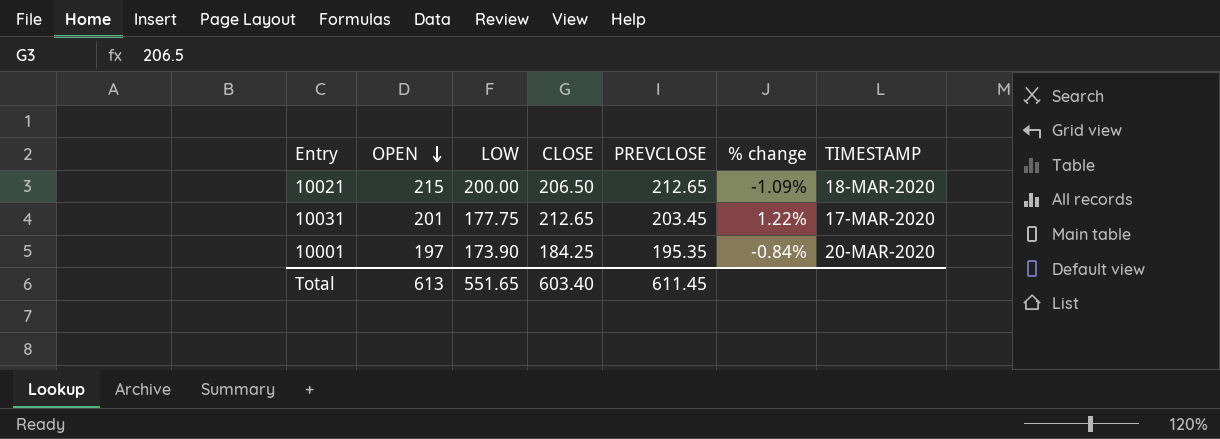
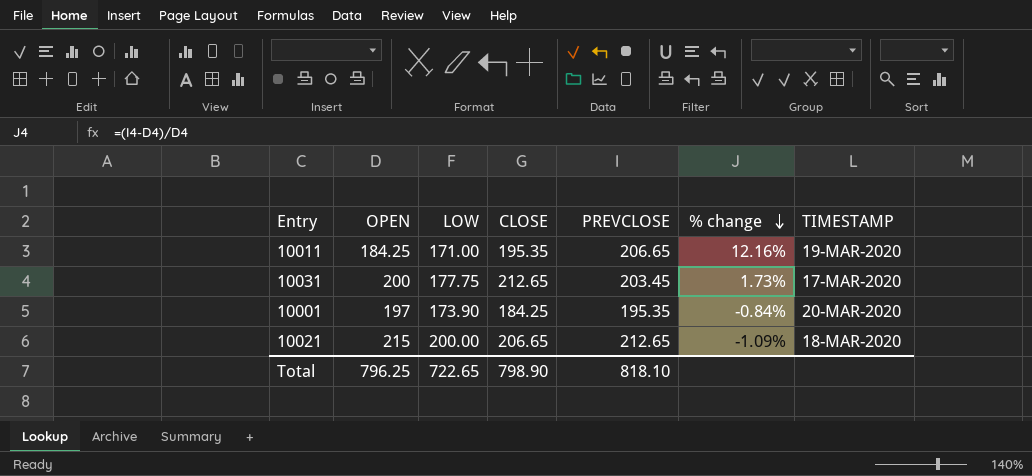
row order: OPEN descending -> % change descending
row 10011: none -> 184.25 | 171.00 | 195.35 | 206.65 | 12.16% | 19-MAR-2020
10031 | OPEN: 201 -> 200
10031 | % change: 1.22% -> 1.73%
10021 | CLOSE: 206.50 -> 206.65
Total | OPEN: 613 -> 796.25
Total | LOW: 551.65 -> 722.65
Total | CLOSE: 603.40 -> 798.90
Total | PREVCLOSE: 611.45 -> 818.10

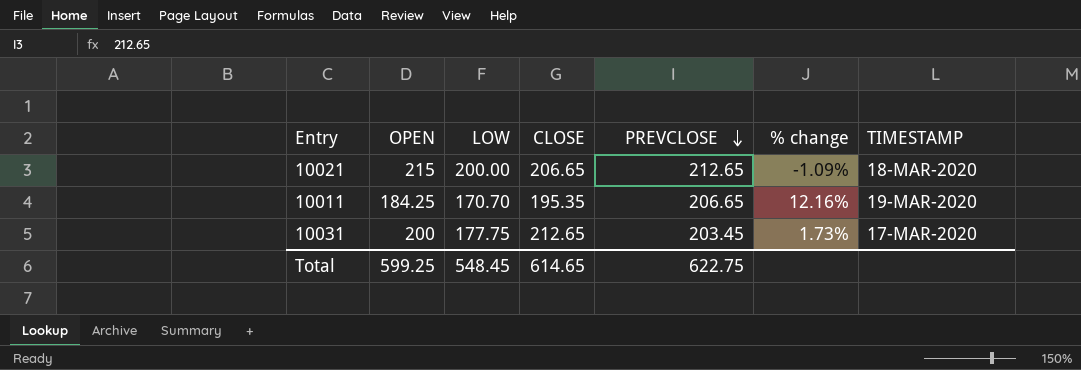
row order: % change descending -> PREVCLOSE descending
row 10001: 197 | 173.90 | 184.25 | 195.35 | -0.84% | 20-MAR-2020 -> none
10011 | LOW: 171.00 -> 170.70
Total | OPEN: 796.25 -> 599.25
Total | LOW: 722.65 -> 548.45
Total | CLOSE: 798.90 -> 614.65
Total | PREVCLOSE: 818.10 -> 622.75

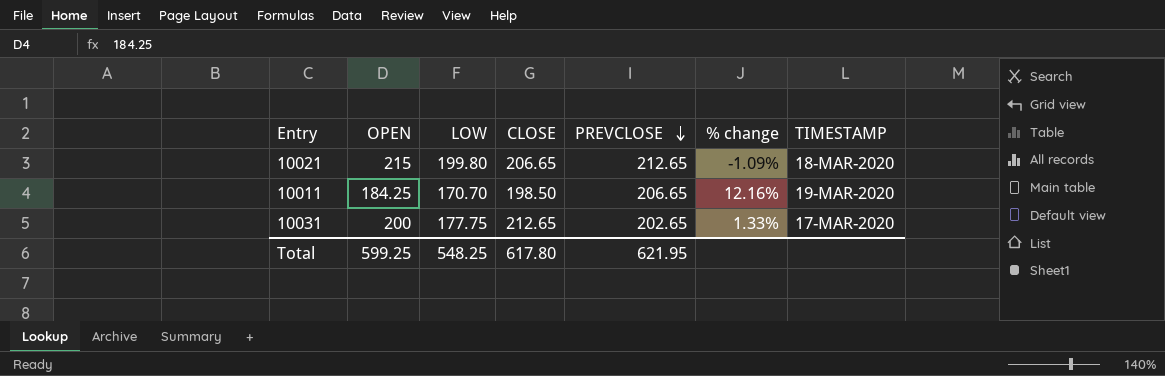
10021 | LOW: 200.00 -> 199.80
10011 | CLOSE: 195.35 -> 198.50
10031 | PREVCLOSE: 203.45 -> 202.65
10031 | % change: 1.73% -> 1.33%
Total | LOW: 548.45 -> 548.25
Total | CLOSE: 614.65 -> 617.80
Total | PREVCLOSE: 622.75 -> 621.95

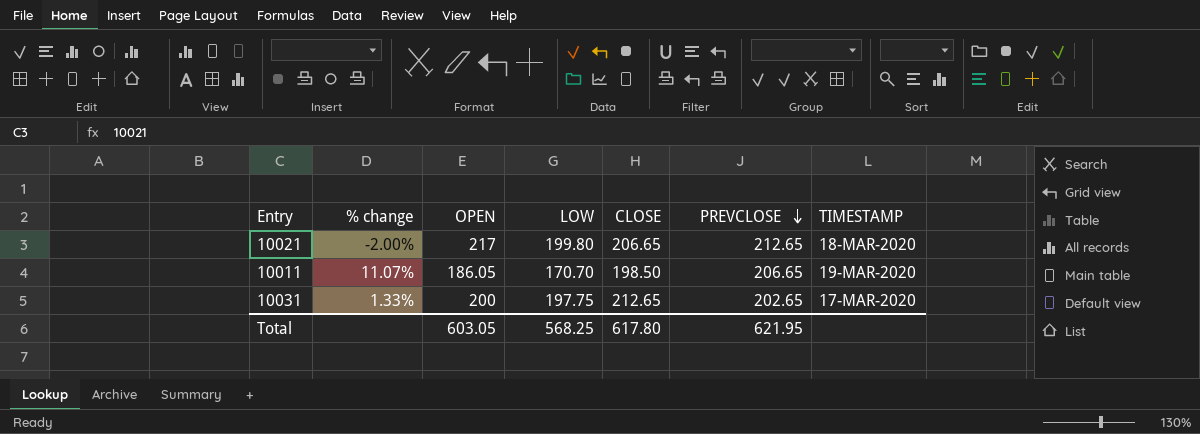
column % change | position: 6 -> 2
10021 | % change: -1.09% -> -2.00%
10021 | OPEN: 215 -> 217
10011 | % change: 12.16% -> 11.07%
10011 | OPEN: 184.25 -> 186.05
10031 | LOW: 177.75 -> 197.75
Total | OPEN: 599.25 -> 603.05
Total | LOW: 548.25 -> 568.25

